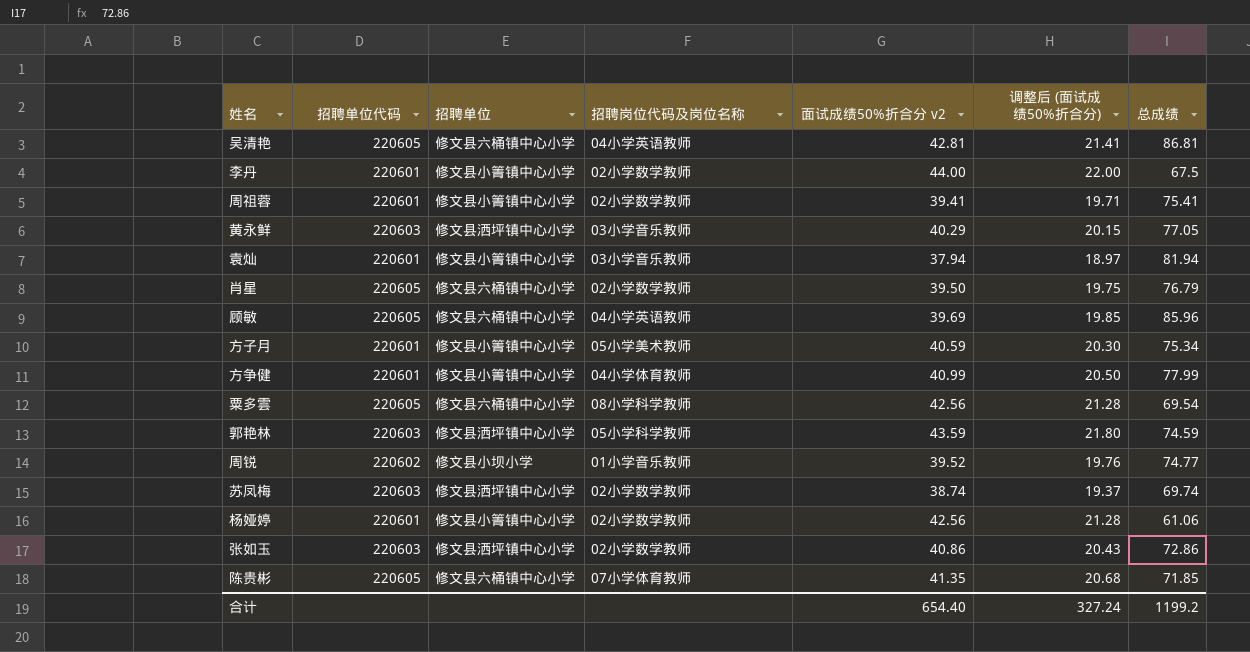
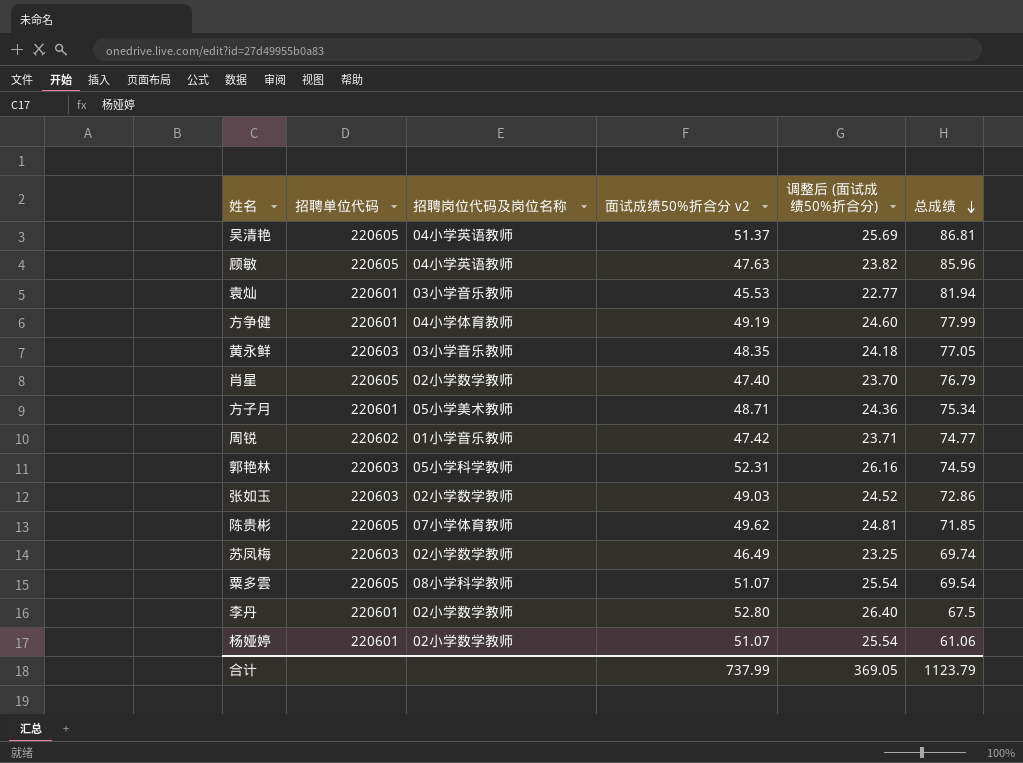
row order: none -> 总成绩 descending
column 招聘单位 | position: 3 -> none
row 周祖蓉: 220601 | 修文县小箐镇中心小学 | 02小学数学教师 | 39.41 | 19.71 | 75.41 -> none
吴清艳 | 面试成绩50%折合分 v2: 42.81 -> 51.37
吴清艳 | 调整后 (面试成绩50%折合分): 21.41 -> 25.69
顾敏 | 面试成绩50%折合分 v2: 39.69 -> 47.63
顾敏 | 调整后 (面试成绩50%折合分): 19.85 -> 23.82
袁灿 | 面试成绩50%折合分 v2: 37.94 -> 45.53
袁灿 | 调整后 (面试成绩50%折合分): 18.97 -> 22.77
方争健 | 面试成绩50%折合分 v2: 40.99 -> 49.19
方争健 | 调整后 (面试成绩50%折合分): 20.50 -> 24.60
黄永鲜 | 面试成绩50%折合分 v2: 40.29 -> 48.35
黄永鲜 | 调整后 (面试成绩50%折合分): 20.15 -> 24.18
肖星 | 面试成绩50%折合分 v2: 39.50 -> 47.40
肖星 | 调整后 (面试成绩50%折合分): 19.75 -> 23.70
方子月 | 面试成绩50%折合分 v2: 40.59 -> 48.71
方子月 | 调整后 (面试成绩50%折合分): 20.30 -> 24.36
周锐 | 面试成绩50%折合分 v2: 39.52 -> 47.42
周锐 | 调整后 (面试成绩50%折合分): 19.76 -> 23.71
郭艳林 | 面试成绩50%折合分 v2: 43.59 -> 52.31
郭艳林 | 调整后 (面试成绩50%折合分): 21.80 -> 26.16
张如玉 | 面试成绩50%折合分 v2: 40.86 -> 49.03
张如玉 | 调整后 (面试成绩50%折合分): 20.43 -> 24.52
陈贵彬 | 面试成绩50%折合分 v2: 41.35 -> 49.62
陈贵彬 | 调整后 (面试成绩50%折合分): 20.68 -> 24.81
苏凤梅 | 面试成绩50%折合分 v2: 38.74 -> 46.49
苏凤梅 | 调整后 (面试成绩50%折合分): 19.37 -> 23.25
粟多雲 | 面试成绩50%折合分 v2: 42.56 -> 51.07
粟多雲 | 调整后 (面试成绩50%折合分): 21.28 -> 25.54
李丹 | 面试成绩50%折合分 v2: 44.00 -> 52.80
李丹 | 调整后 (面试成绩50%折合分): 22.00 -> 26.40
杨娅婷 | 面试成绩50%折合分 v2: 42.56 -> 51.07
杨娅婷 | 调整后 (面试成绩50%折合分): 21.28 -> 25.54
合计 | 面试成绩50%折合分 v2: 654.40 -> 737.99
合计 | 调整后 (面试成绩50%折合分): 327.24 -> 369.05
合计 | 总成绩: 1199.2 -> 1123.79

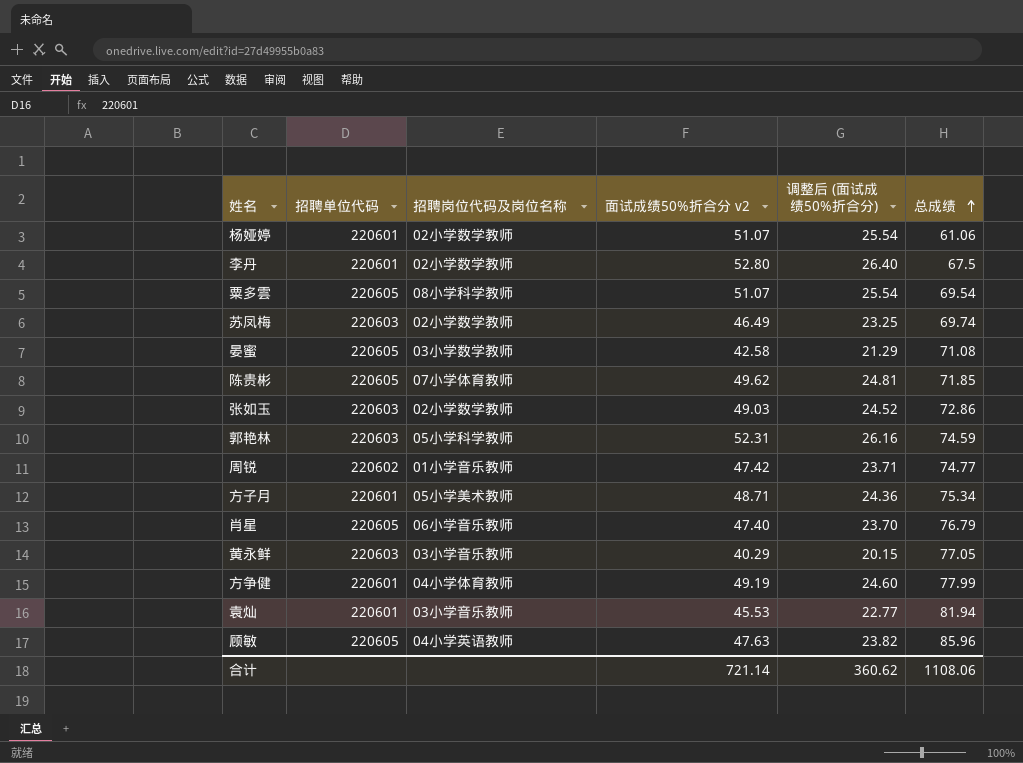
row order: 总成绩 descending -> 总成绩 ascending
row 吴清艳: 220605 | 04小学英语教师 | 51.37 | 25.69 | 86.81 -> none
row 晏蜜: none -> 220605 | 03小学数学教师 | 42.58 | 21.29 | 71.08
肖星 | 招聘岗位代码及岗位名称: 02小学数学教师 -> 06小学音乐教师
黄永鲜 | 面试成绩50%折合分 v2: 48.35 -> 40.29
黄永鲜 | 调整后 (面试成绩50%折合分): 24.18 -> 20.15
合计 | 面试成绩50%折合分 v2: 737.99 -> 721.14
合计 | 调整后 (面试成绩50%折合分): 369.05 -> 360.62
合计 | 总成绩: 1123.79 -> 1108.06

